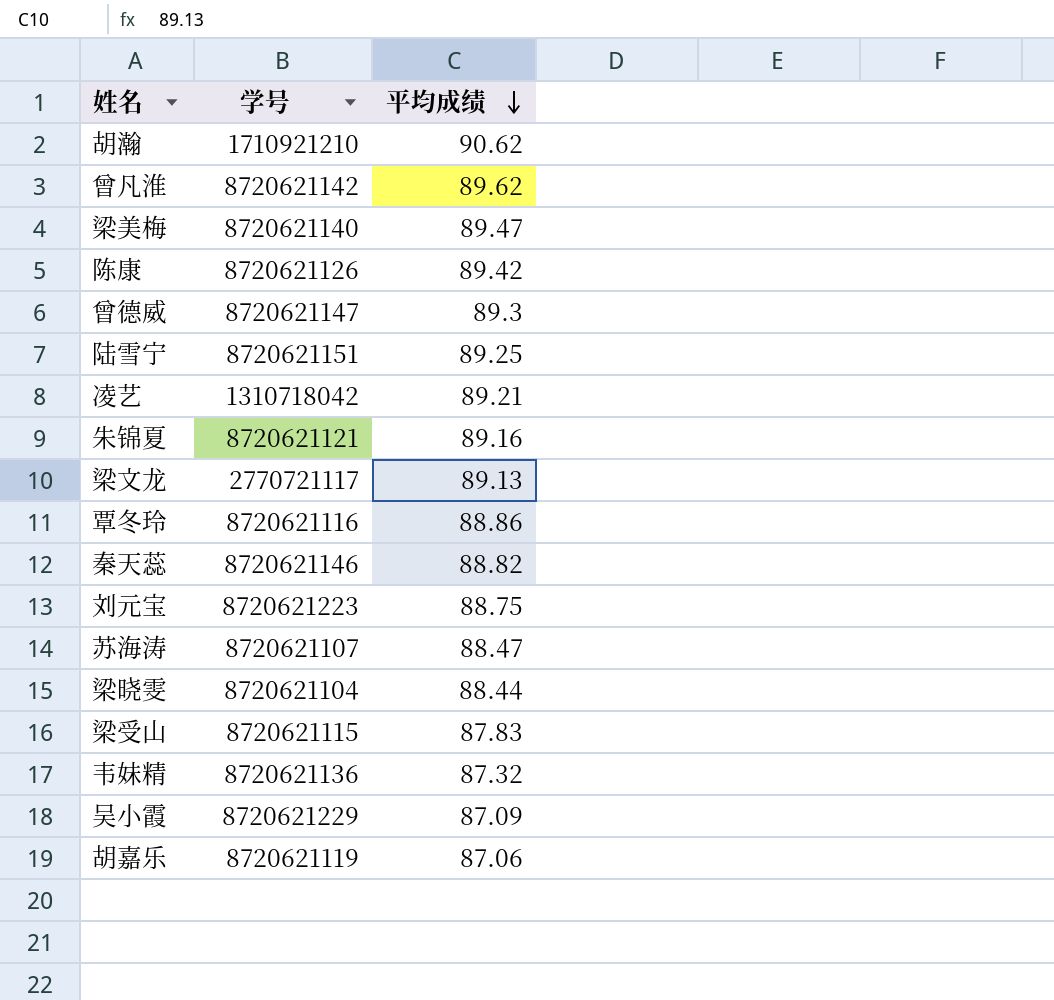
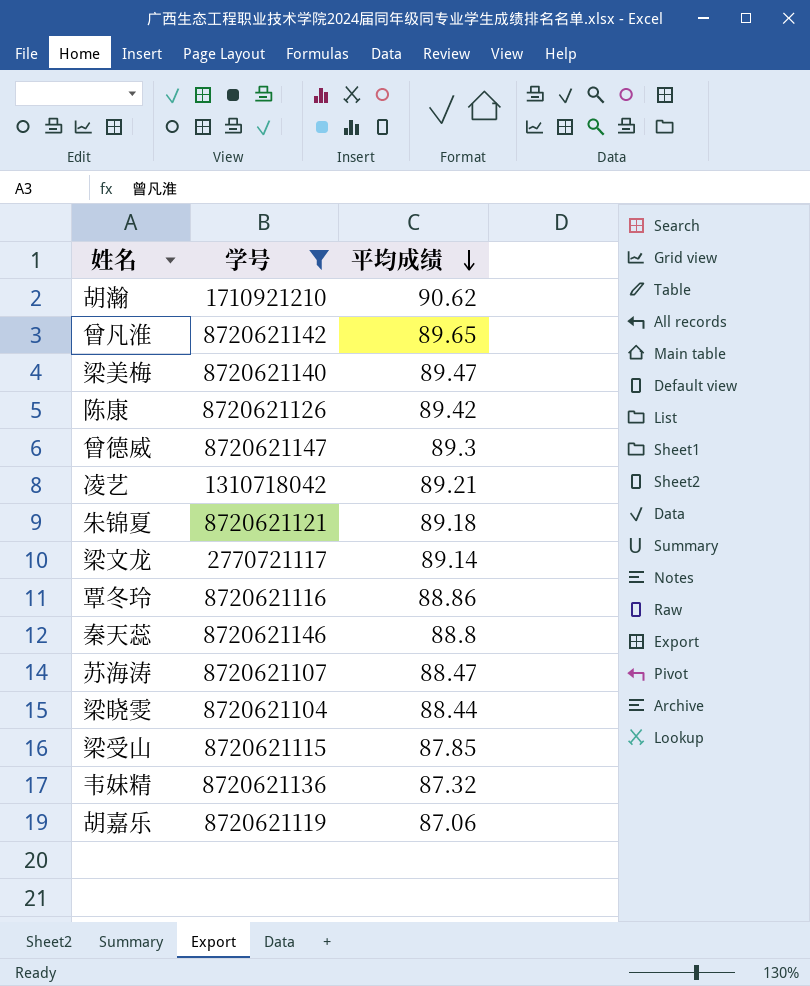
filter: none -> 学号 <= 8720621147
曾凡淮 | 平均成绩: 89.62 -> 89.65
朱锦夏 | 平均成绩: 89.16 -> 89.18
梁文龙 | 平均成绩: 89.13 -> 89.14
秦天蕊 | 平均成绩: 88.82 -> 88.8
梁受山 | 平均成绩: 87.83 -> 87.85

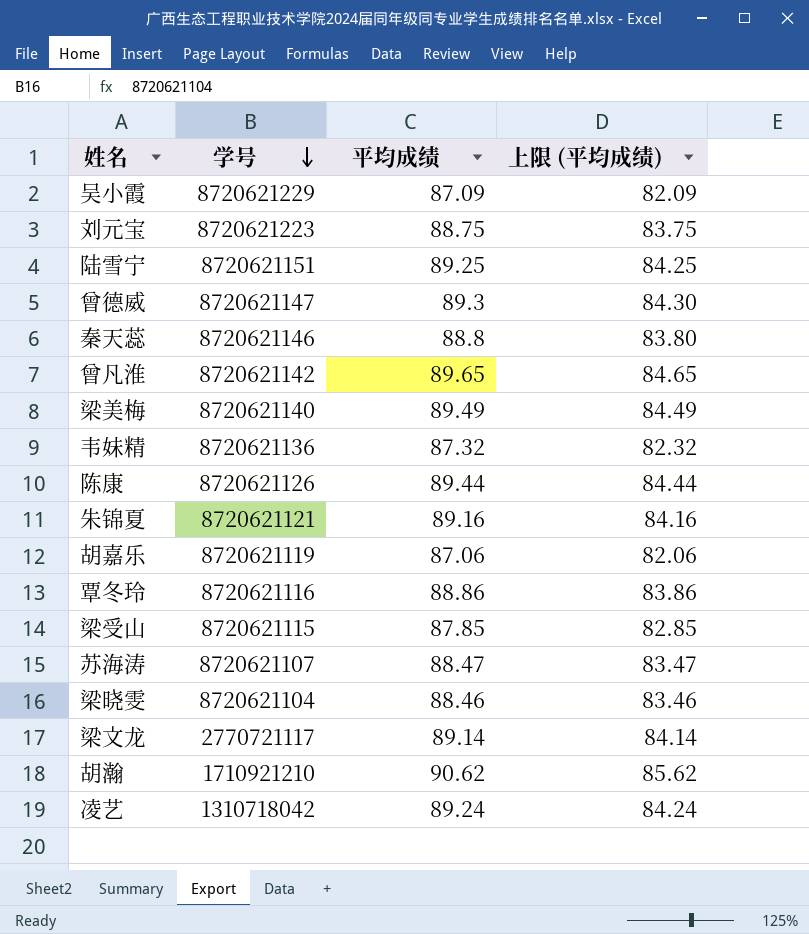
filter: 学号 <= 8720621147 -> none
row order: 平均成绩 descending -> 学号 descending
column 上限 (平均成绩) | formula: none -> [平均成绩] - 5
梁美梅 | 平均成绩: 89.47 -> 89.49
陈康 | 平均成绩: 89.42 -> 89.44
朱锦夏 | 平均成绩: 89.18 -> 89.16
梁晓雯 | 平均成绩: 88.44 -> 88.46
凌艺 | 平均成绩: 89.21 -> 89.24

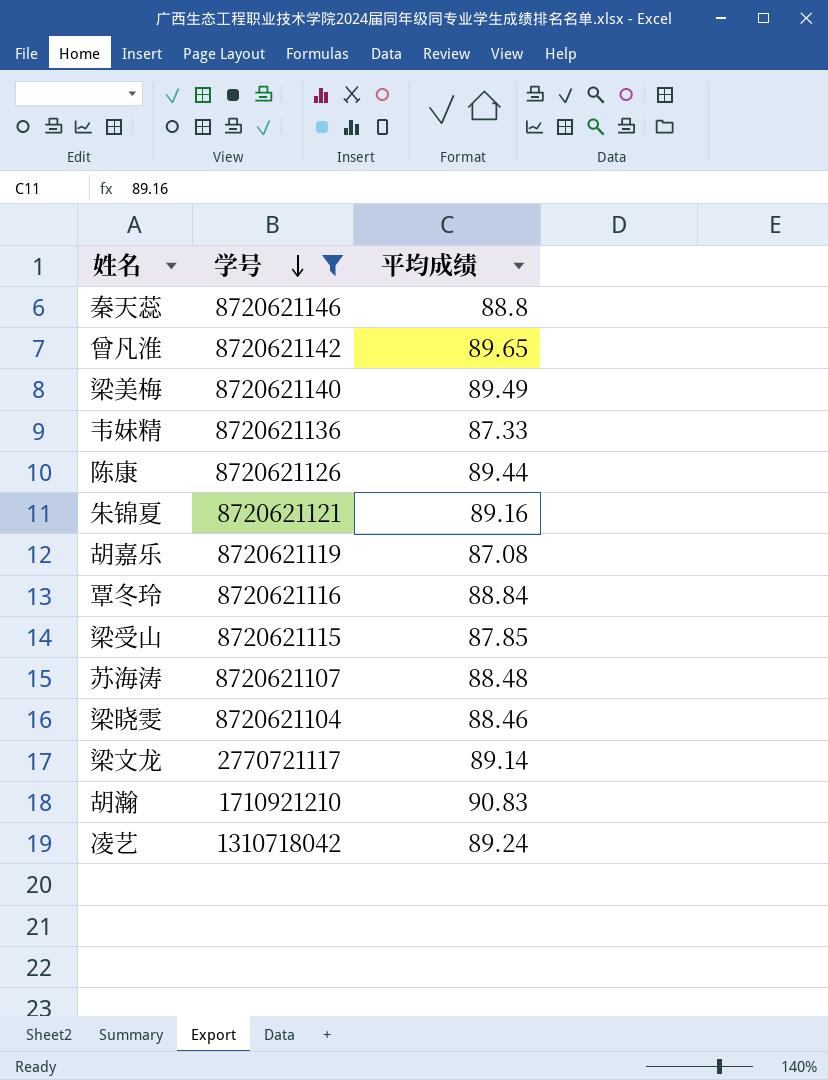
filter: none -> 学号 <= 8720621146
column 上限 (平均成绩) | formula: [平均成绩] - 5 -> none
韦妹精 | 平均成绩: 87.32 -> 87.33
胡嘉乐 | 平均成绩: 87.06 -> 87.08
覃冬玲 | 平均成绩: 88.86 -> 88.84
苏海涛 | 平均成绩: 88.47 -> 88.48
胡瀚 | 平均成绩: 90.62 -> 90.83

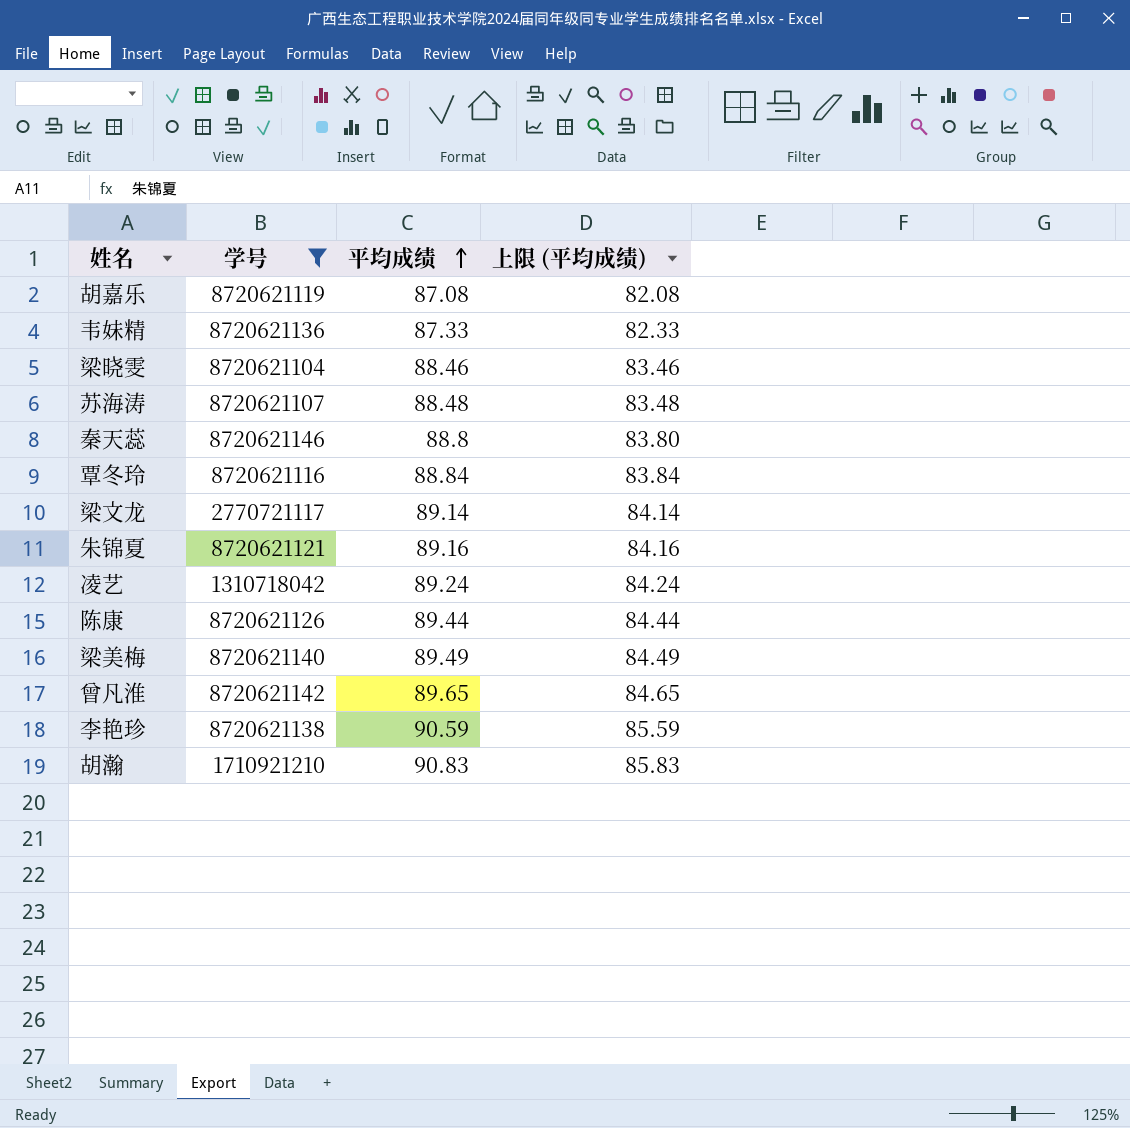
row order: 学号 descending -> 平均成绩 ascending
column 上限 (平均成绩) | formula: none -> [平均成绩] - 5
row 梁受山: 8720621115 | 87.85 -> none
row 李艳珍: none -> 8720621138 | 90.59 | 85.59

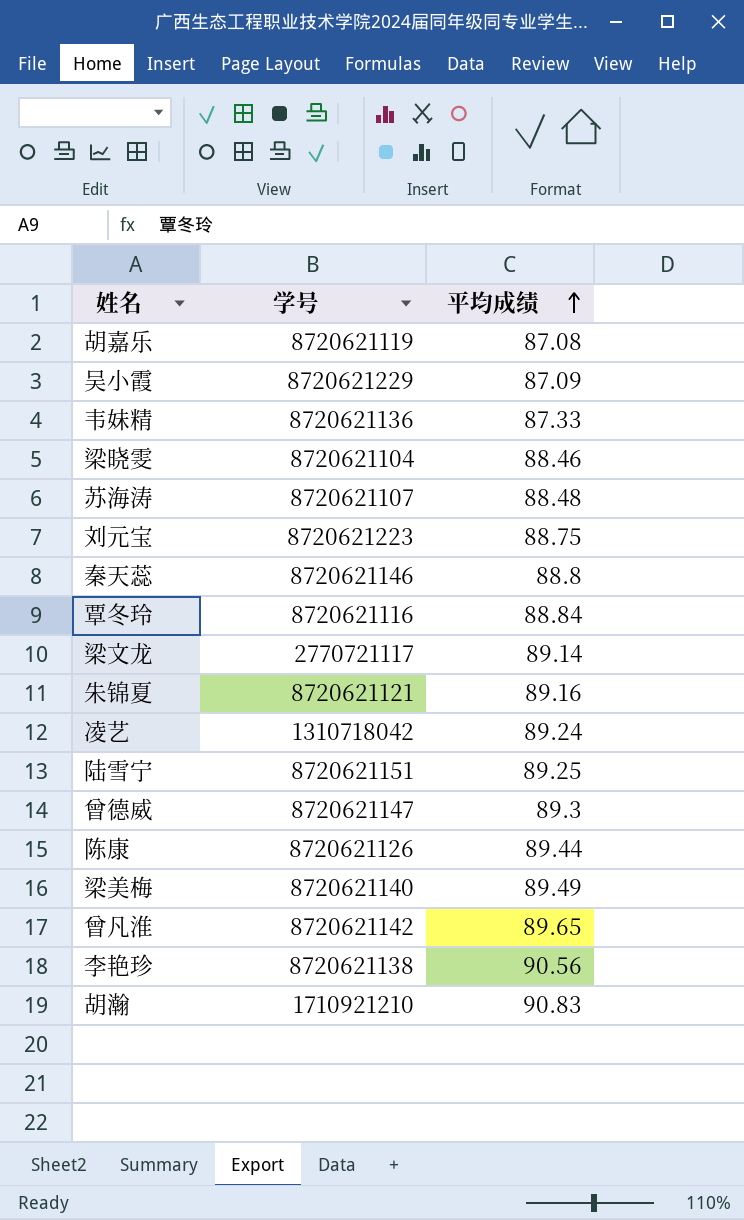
filter: 学号 <= 8720621146 -> none
column 上限 (平均成绩) | formula: [平均成绩] - 5 -> none
李艳珍 | 平均成绩: 90.59 -> 90.56

